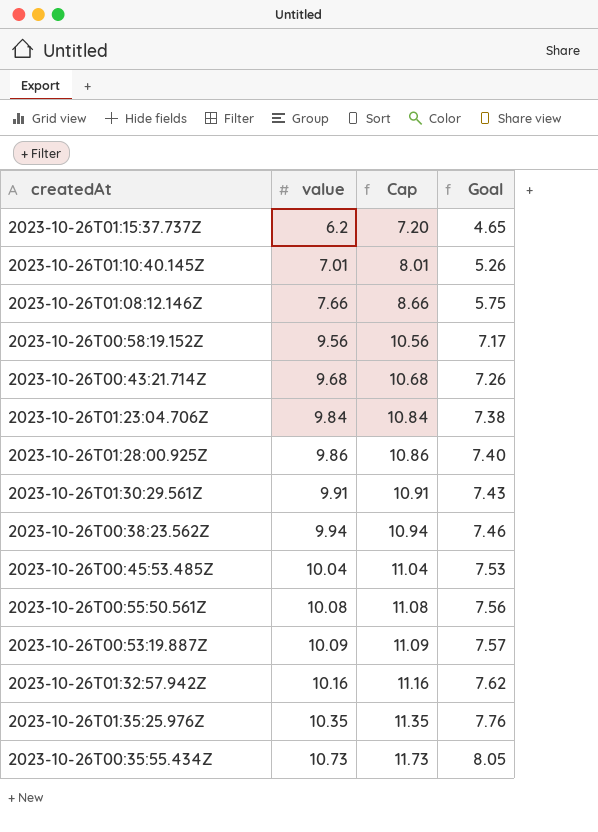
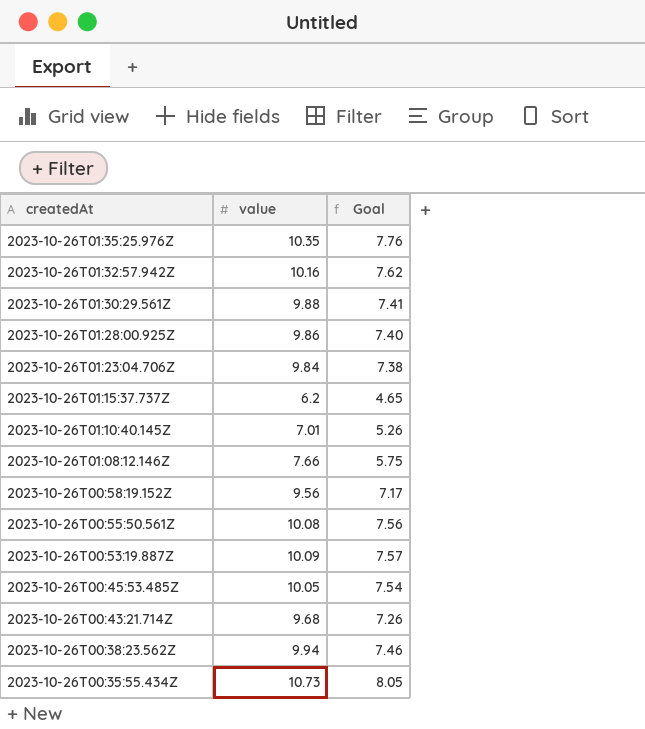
row order: value ascending -> createdAt descending
column Cap | formula: [value] + 1 -> none
2023-10-26T01:30:29.561Z | value: 9.91 -> 9.88
2023-10-26T01:30:29.561Z | Goal: 7.43 -> 7.41
2023-10-26T00:45:53.485Z | value: 10.04 -> 10.05
2023-10-26T00:45:53.485Z | Goal: 7.53 -> 7.54

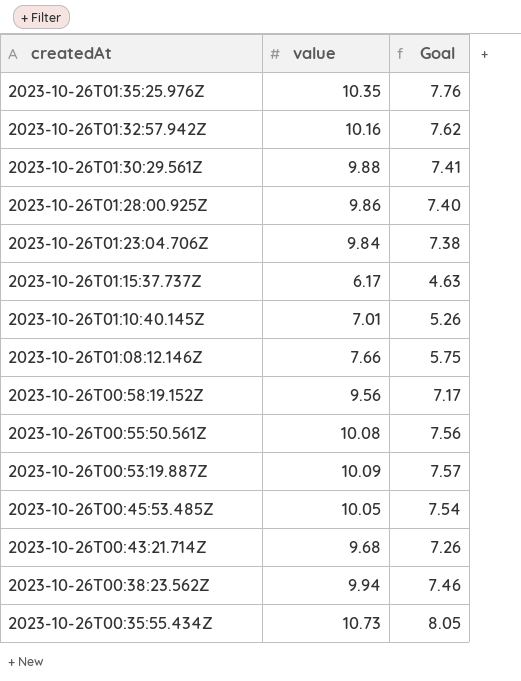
2023-10-26T01:15:37.737Z | value: 6.2 -> 6.17
2023-10-26T01:15:37.737Z | Goal: 4.65 -> 4.63

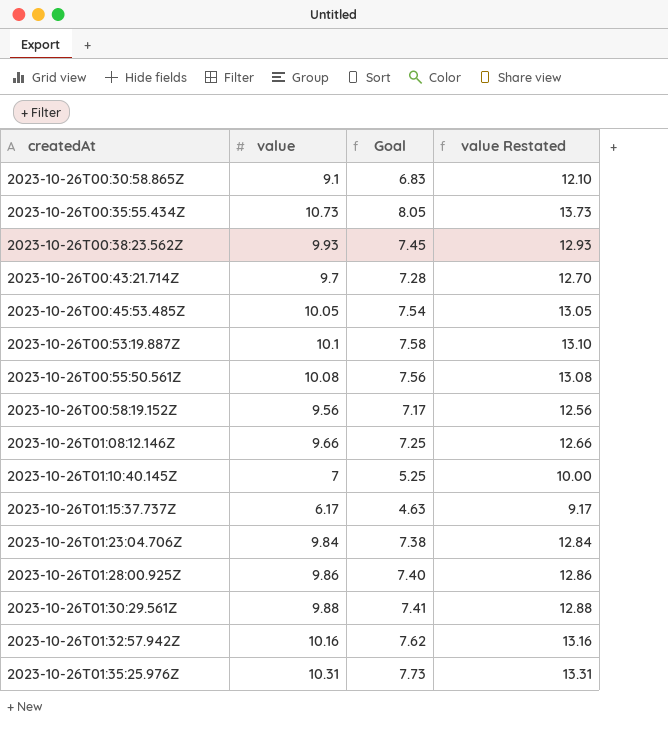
row order: createdAt descending -> createdAt ascending
column value Restated | formula: none -> [value] + 3
row 2023-10-26T00:30:58.865Z: none -> 9.1 | 6.83 | 12.10
2023-10-26T00:38:23.562Z | value: 9.94 -> 9.93
2023-10-26T00:38:23.562Z | Goal: 7.46 -> 7.45
2023-10-26T00:43:21.714Z | value: 9.68 -> 9.7
2023-10-26T00:43:21.714Z | Goal: 7.26 -> 7.28
2023-10-26T00:53:19.887Z | value: 10.09 -> 10.1
2023-10-26T00:53:19.887Z | Goal: 7.57 -> 7.58
2023-10-26T01:08:12.146Z | value: 7.66 -> 9.66
2023-10-26T01:08:12.146Z | Goal: 5.75 -> 7.25
2023-10-26T01:10:40.145Z | value: 7.01 -> 7
2023-10-26T01:10:40.145Z | Goal: 5.26 -> 5.25
2023-10-26T01:35:25.976Z | value: 10.35 -> 10.31
2023-10-26T01:35:25.976Z | Goal: 7.76 -> 7.73

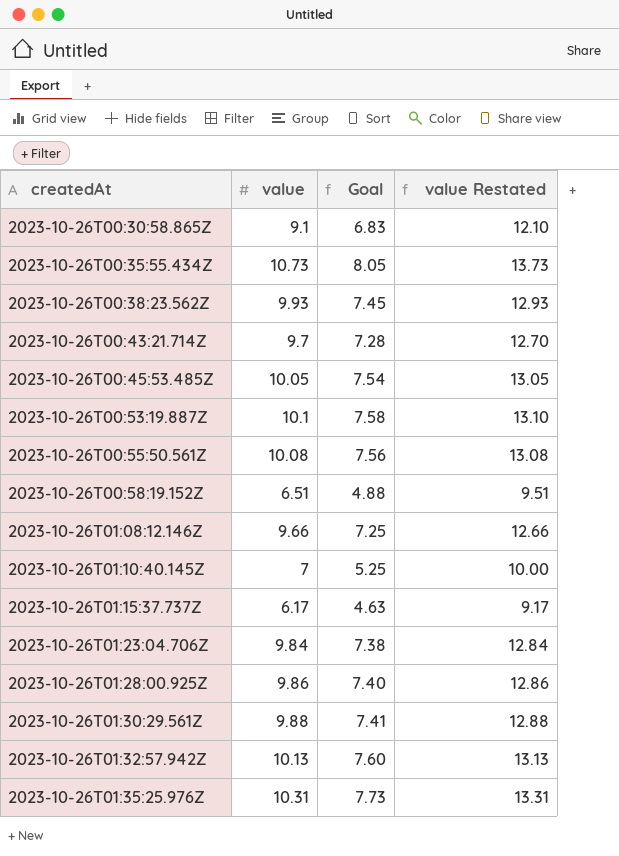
2023-10-26T00:58:19.152Z | value: 9.56 -> 6.51
2023-10-26T00:58:19.152Z | Goal: 7.17 -> 4.88
2023-10-26T00:58:19.152Z | value Restated: 12.56 -> 9.51
2023-10-26T01:32:57.942Z | value: 10.16 -> 10.13
2023-10-26T01:32:57.942Z | Goal: 7.62 -> 7.60
2023-10-26T01:32:57.942Z | value Restated: 13.16 -> 13.13

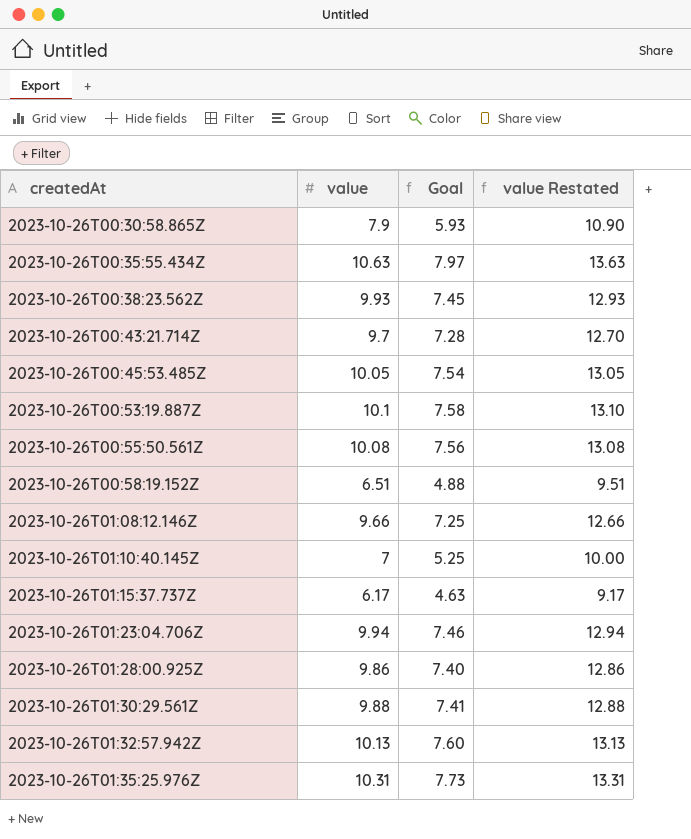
2023-10-26T00:30:58.865Z | value: 9.1 -> 7.9
2023-10-26T00:30:58.865Z | Goal: 6.83 -> 5.93
2023-10-26T00:30:58.865Z | value Restated: 12.10 -> 10.90
2023-10-26T00:35:55.434Z | value: 10.73 -> 10.63
2023-10-26T00:35:55.434Z | Goal: 8.05 -> 7.97
2023-10-26T00:35:55.434Z | value Restated: 13.73 -> 13.63
2023-10-26T01:23:04.706Z | value: 9.84 -> 9.94
2023-10-26T01:23:04.706Z | Goal: 7.38 -> 7.46
2023-10-26T01:23:04.706Z | value Restated: 12.84 -> 12.94

